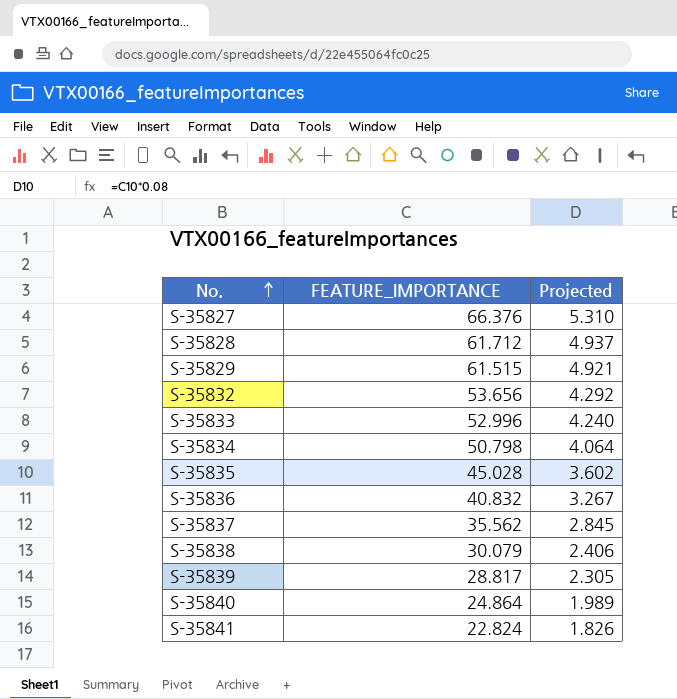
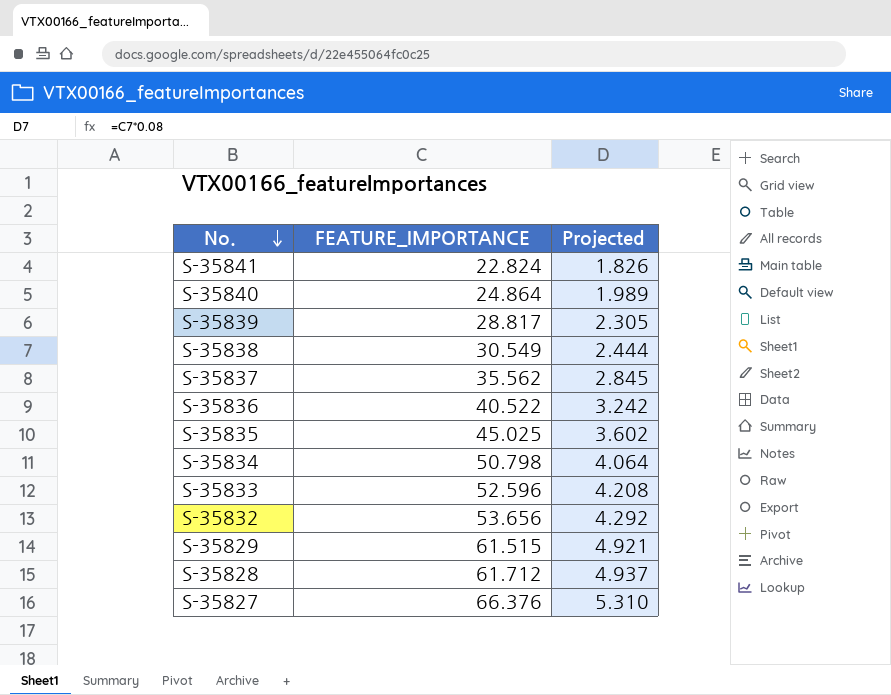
row order: No. ascending -> No. descending
S-35838 | FEATURE_IMPORTANCE: 30.079 -> 30.549
S-35838 | Projected: 2.406 -> 2.444
S-35836 | FEATURE_IMPORTANCE: 40.832 -> 40.522
S-35836 | Projected: 3.267 -> 3.242
S-35835 | FEATURE_IMPORTANCE: 45.028 -> 45.025
S-35833 | FEATURE_IMPORTANCE: 52.996 -> 52.596
S-35833 | Projected: 4.240 -> 4.208

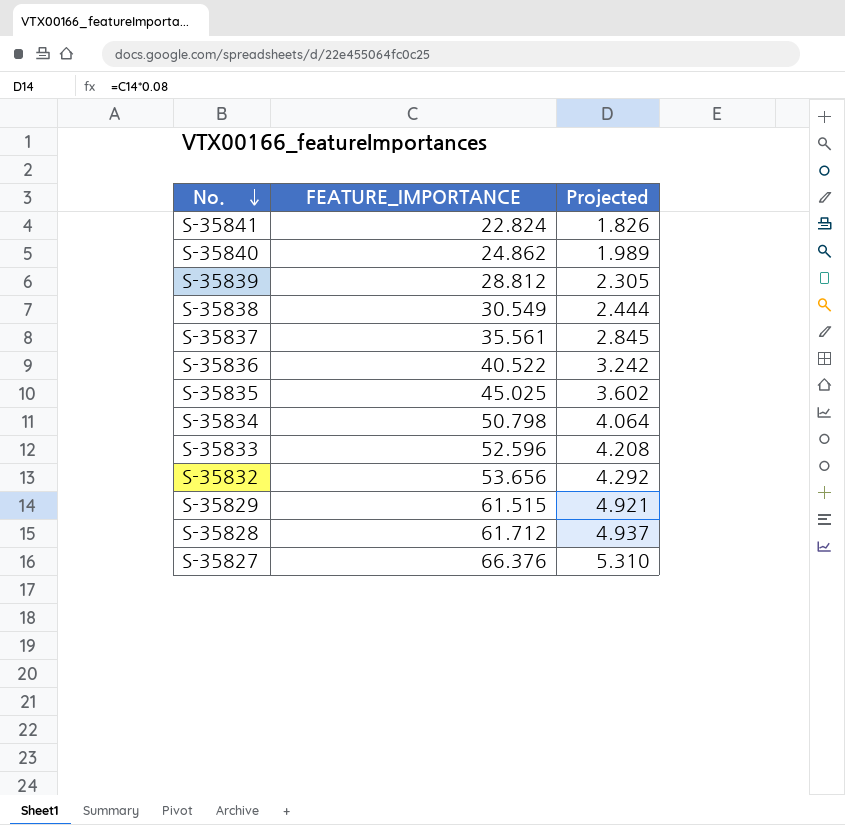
S-35840 | FEATURE_IMPORTANCE: 24.864 -> 24.862
S-35839 | FEATURE_IMPORTANCE: 28.817 -> 28.812
S-35837 | FEATURE_IMPORTANCE: 35.562 -> 35.561

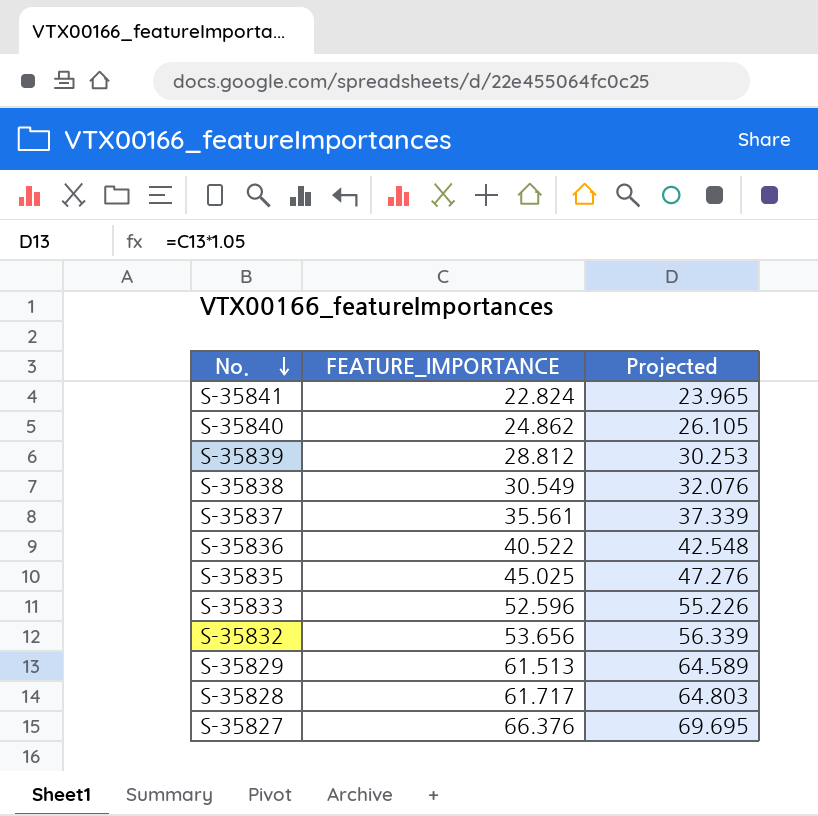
column Projected | formula: [FEATURE_IMPORTANCE] * 0.08 -> [FEATURE_IMPORTANCE] * 1.05
row S-35834: 50.798 | 4.064 -> none
S-35829 | FEATURE_IMPORTANCE: 61.515 -> 61.513
S-35828 | FEATURE_IMPORTANCE: 61.712 -> 61.717

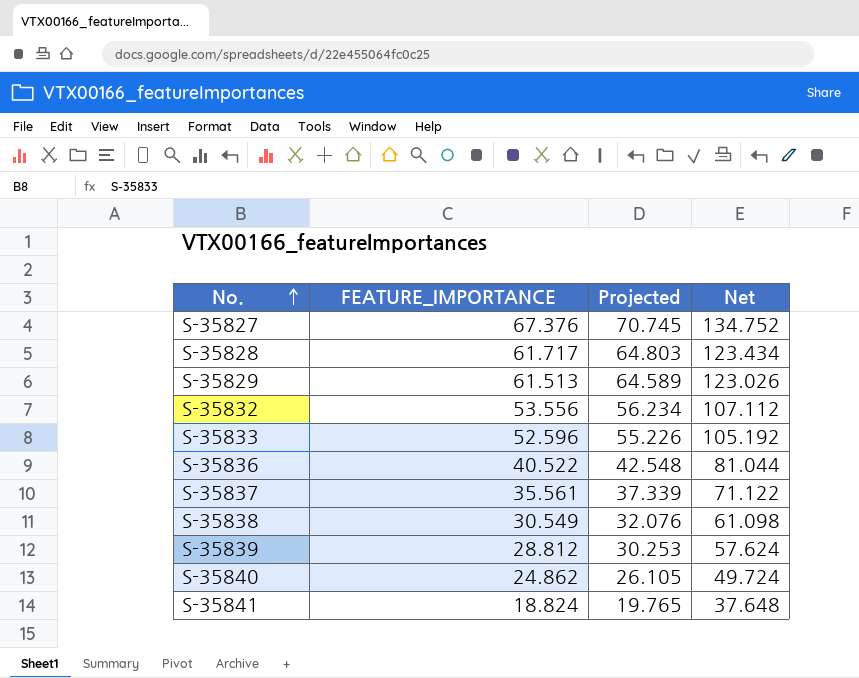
row order: No. descending -> No. ascending
column Net | formula: none -> [FEATURE_IMPORTANCE] * 2
row S-35835: 45.025 | 47.276 -> none
S-35827 | FEATURE_IMPORTANCE: 66.376 -> 67.376
S-35827 | Projected: 69.695 -> 70.745
S-35832 | FEATURE_IMPORTANCE: 53.656 -> 53.556
S-35832 | Projected: 56.339 -> 56.234
S-35841 | FEATURE_IMPORTANCE: 22.824 -> 18.824
S-35841 | Projected: 23.965 -> 19.765

